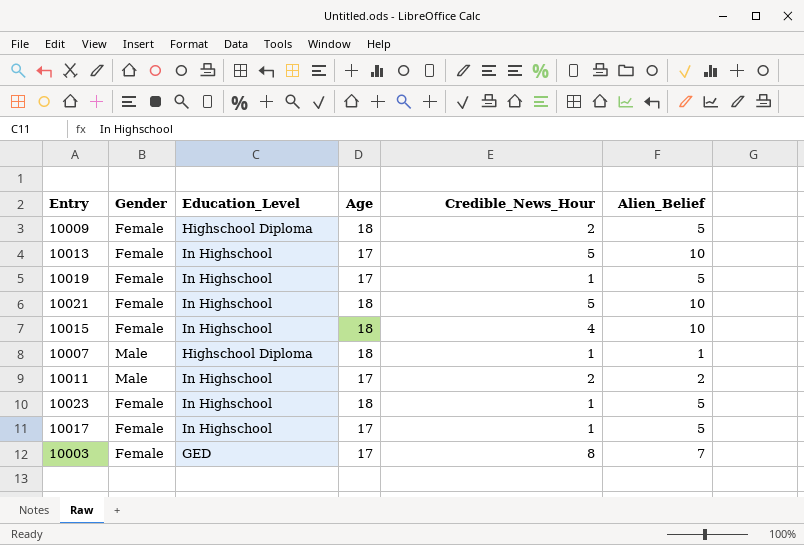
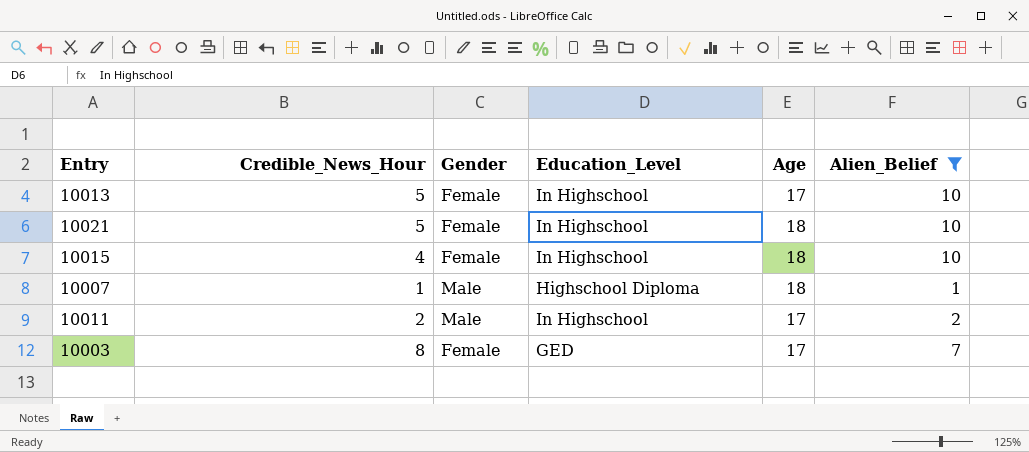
filter: none -> Alien_Belief != 5
column Credible_News_Hour | position: 5 -> 2

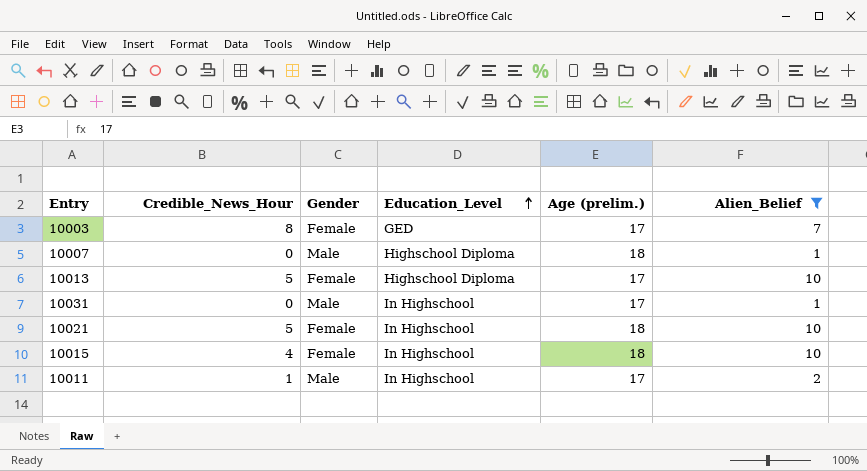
row order: none -> Education_Level ascending
column name: Age -> Age (prelim.)
10007 | Credible_News_Hour: 1 -> 0
10013 | Education_Level: In Highschool -> Highschool Diploma
row 10031: none -> 0 | Male | In Highschool | 17 | 1
10011 | Credible_News_Hour: 2 -> 1

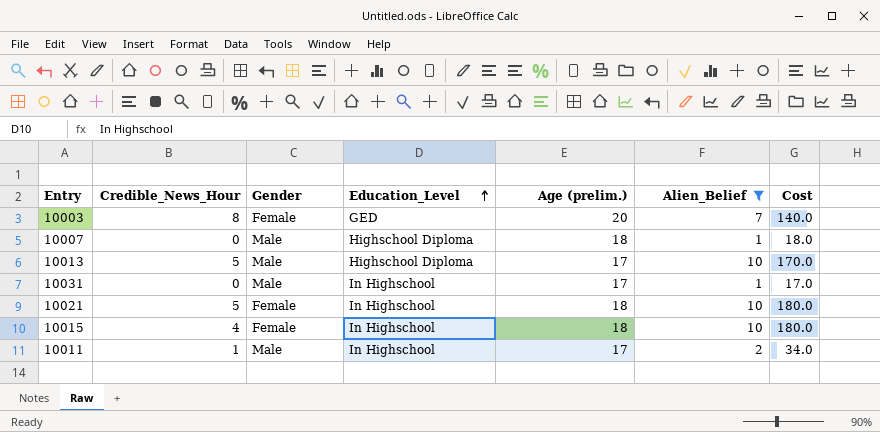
column Cost | formula: none -> [Age (prelim.)] * [Alien_Belief]
10003 | Age (prelim.): 17 -> 20
10013 | Gender: Female -> Male

